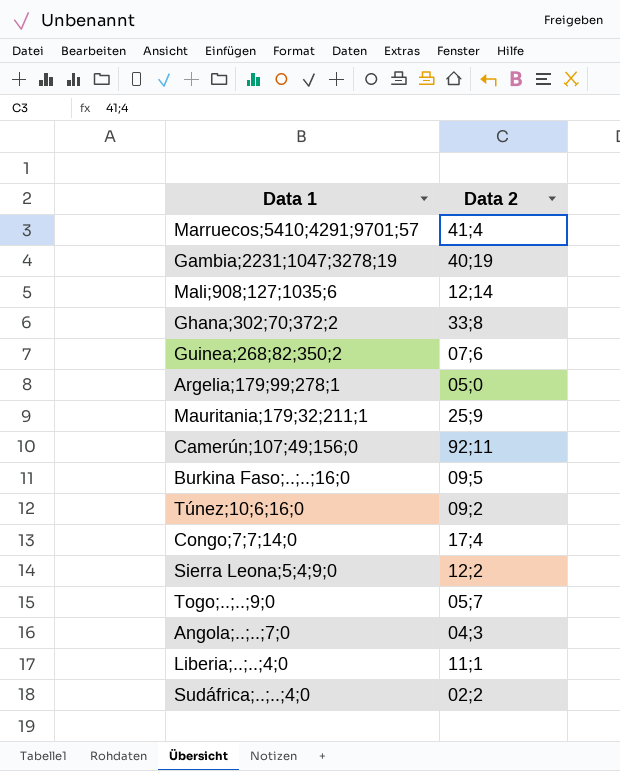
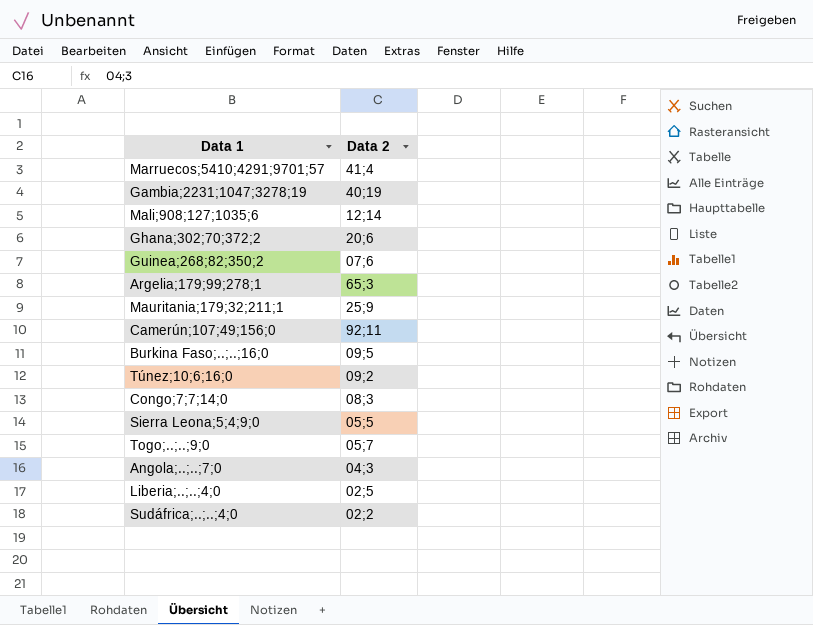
Ghana;302;70;372;2 | Data 2: 33;8 -> 20;6
Argelia;179;99;278;1 | Data 2: 05;0 -> 65;3
Congo;7;7;14;0 | Data 2: 17;4 -> 08;3
Sierra Leona;5;4;9;0 | Data 2: 12;2 -> 05;5
Liberia;..;..;4;0 | Data 2: 11;1 -> 02;5

